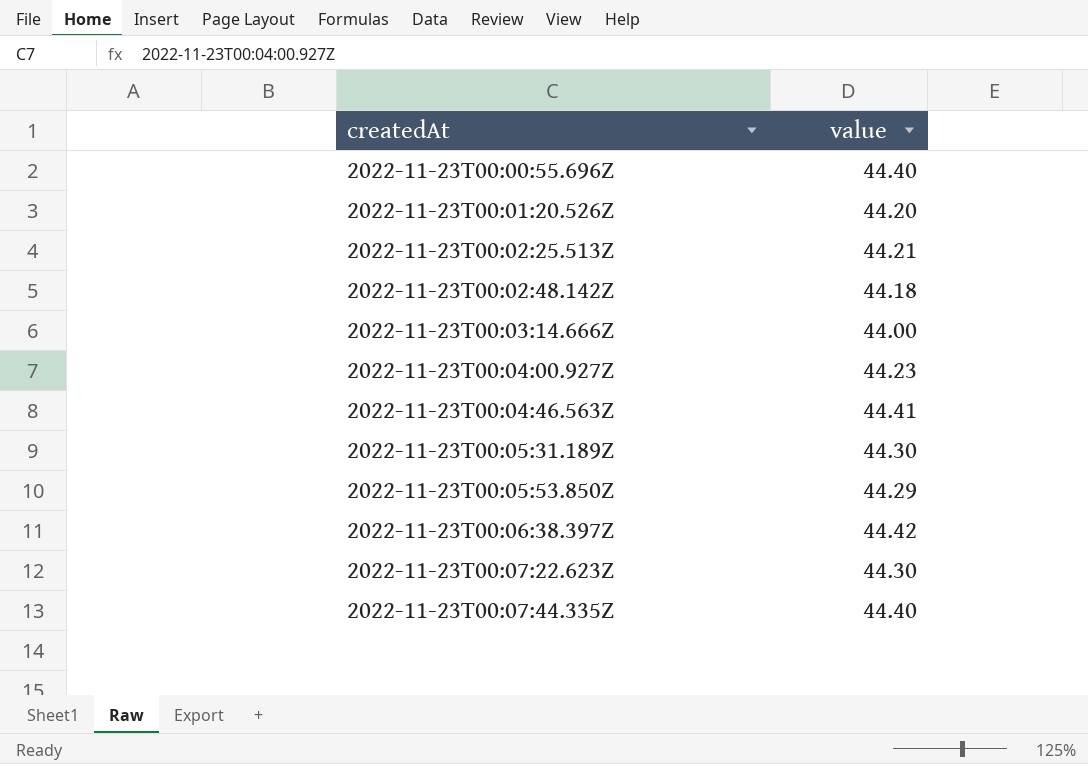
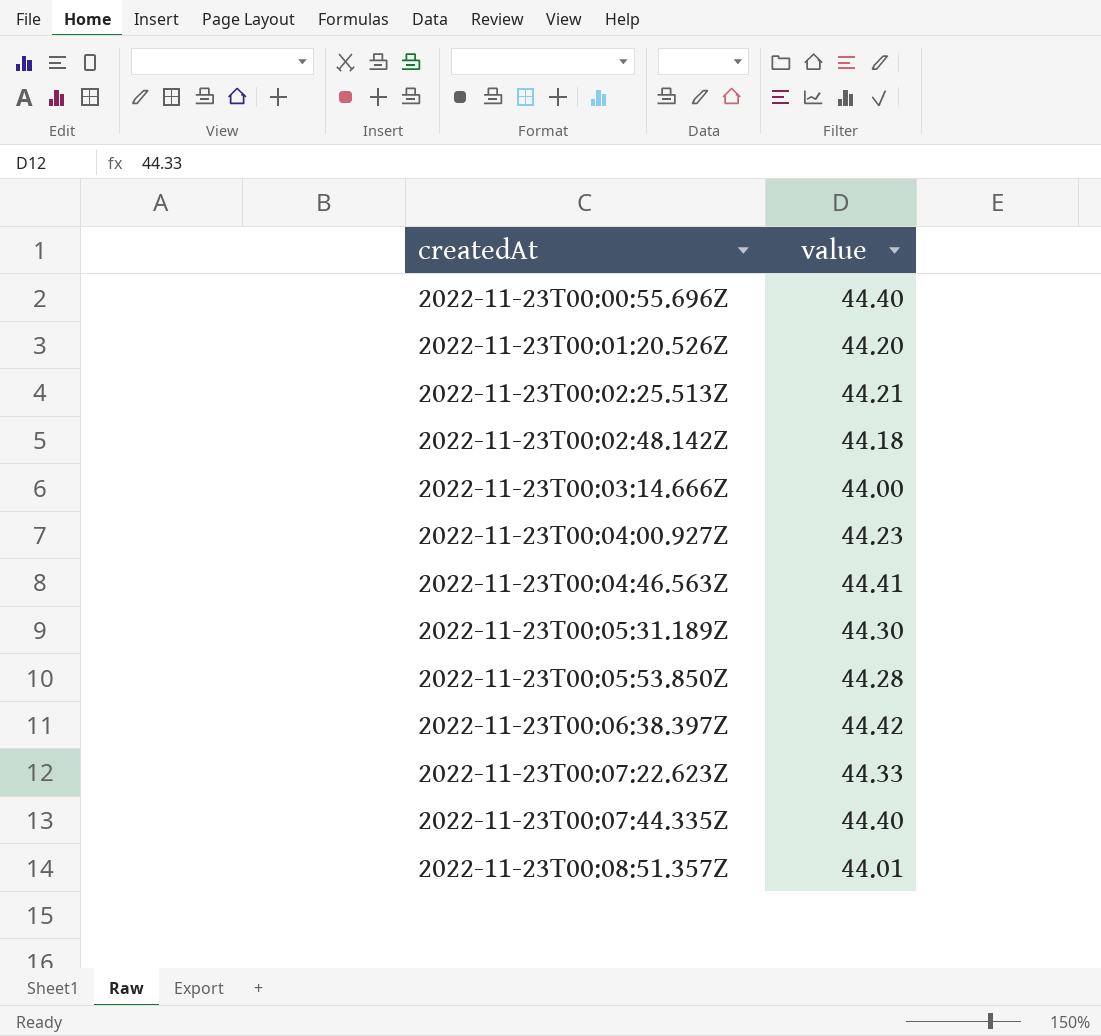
2022-11-23T00:05:53.850Z | value: 44.29 -> 44.28
2022-11-23T00:07:22.623Z | value: 44.30 -> 44.33
row 2022-11-23T00:08:51.357Z: none -> 44.01

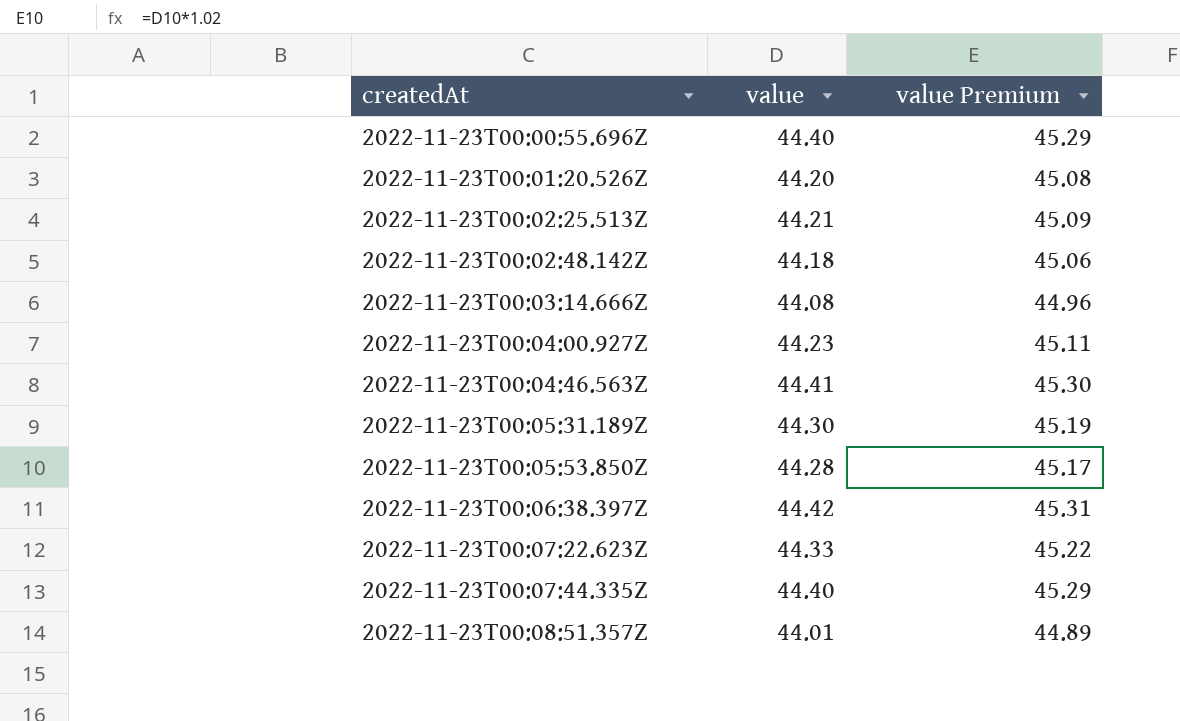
column value Premium | formula: none -> [value] * 1.02
2022-11-23T00:03:14.666Z | value: 44.00 -> 44.08

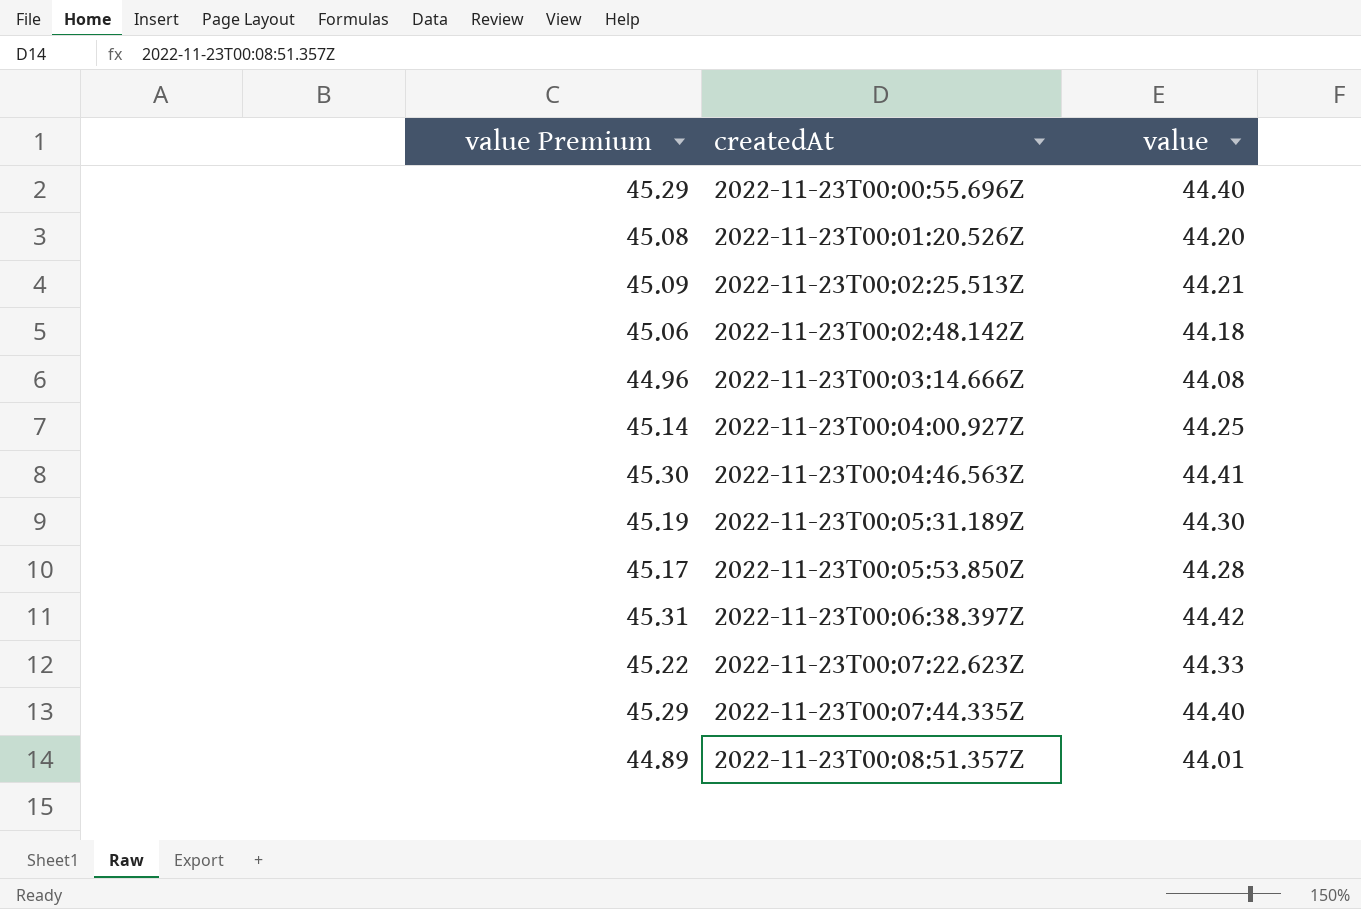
column value Premium | position: 3 -> 1
2022-11-23T00:04:00.927Z | value Premium: 45.11 -> 45.14
2022-11-23T00:04:00.927Z | value: 44.23 -> 44.25

